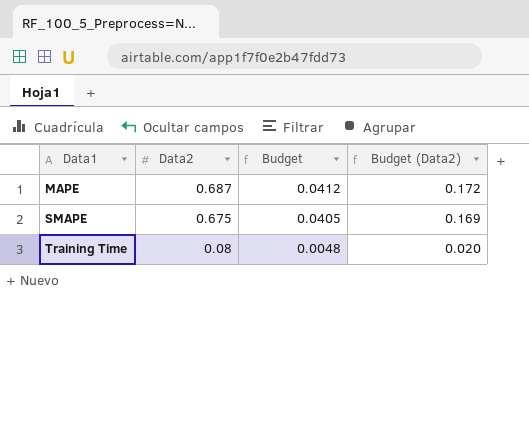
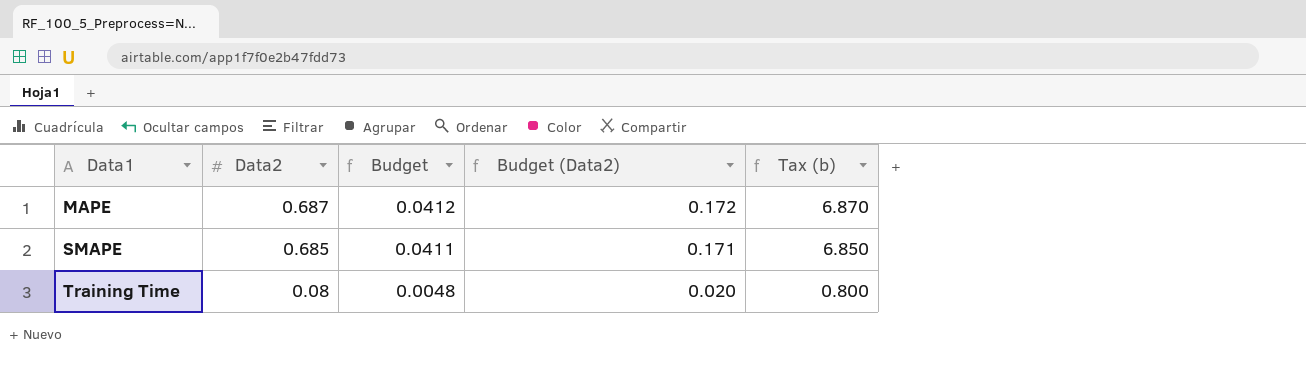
column Tax (b) | formula: none -> [Data2] * 10
SMAPE | Data2: 0.675 -> 0.685
SMAPE | Budget: 0.0405 -> 0.0411
SMAPE | Budget (Data2): 0.169 -> 0.171

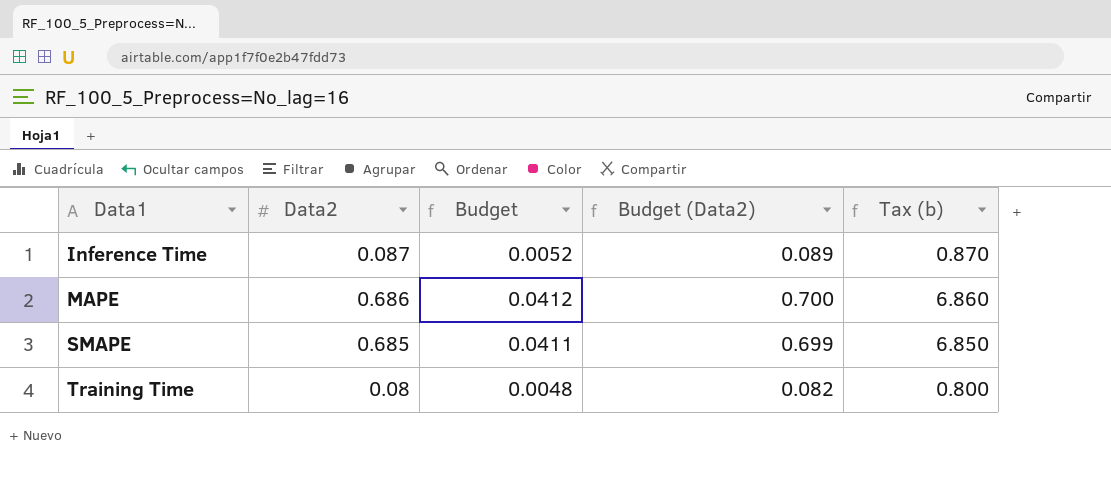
column Budget (Data2) | formula: [Data2] * 0.25 -> [Data2] * 1.02
row Inference Time: none -> 0.087 | 0.0052 | 0.089 | 0.870
MAPE | Data2: 0.687 -> 0.686
MAPE | Tax (b): 6.870 -> 6.860

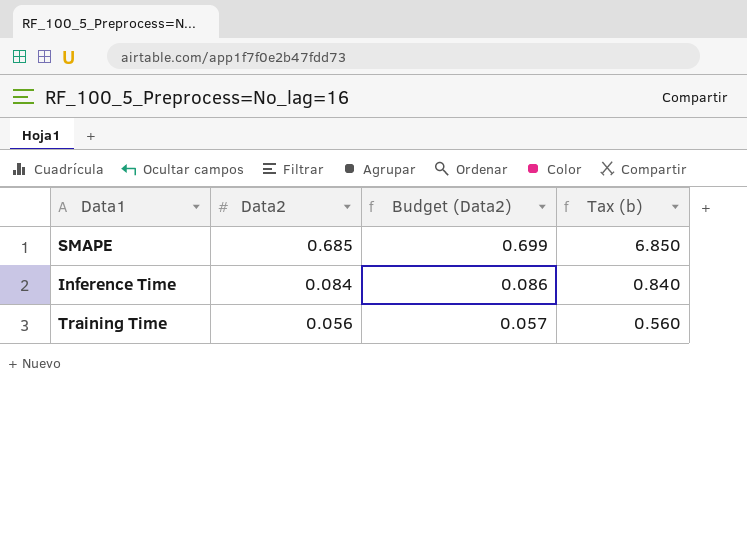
row order: Data1 ascending -> Data2 descending
column Budget | formula: [Data2] * 0.06 -> none
row MAPE: 0.686 | 0.0412 | 0.700 | 6.860 -> none
Inference Time | Data2: 0.087 -> 0.084
Inference Time | Budget (Data2): 0.089 -> 0.086
Inference Time | Tax (b): 0.870 -> 0.840
Training Time | Data2: 0.08 -> 0.056
Training Time | Budget (Data2): 0.082 -> 0.057
Training Time | Tax (b): 0.800 -> 0.560

